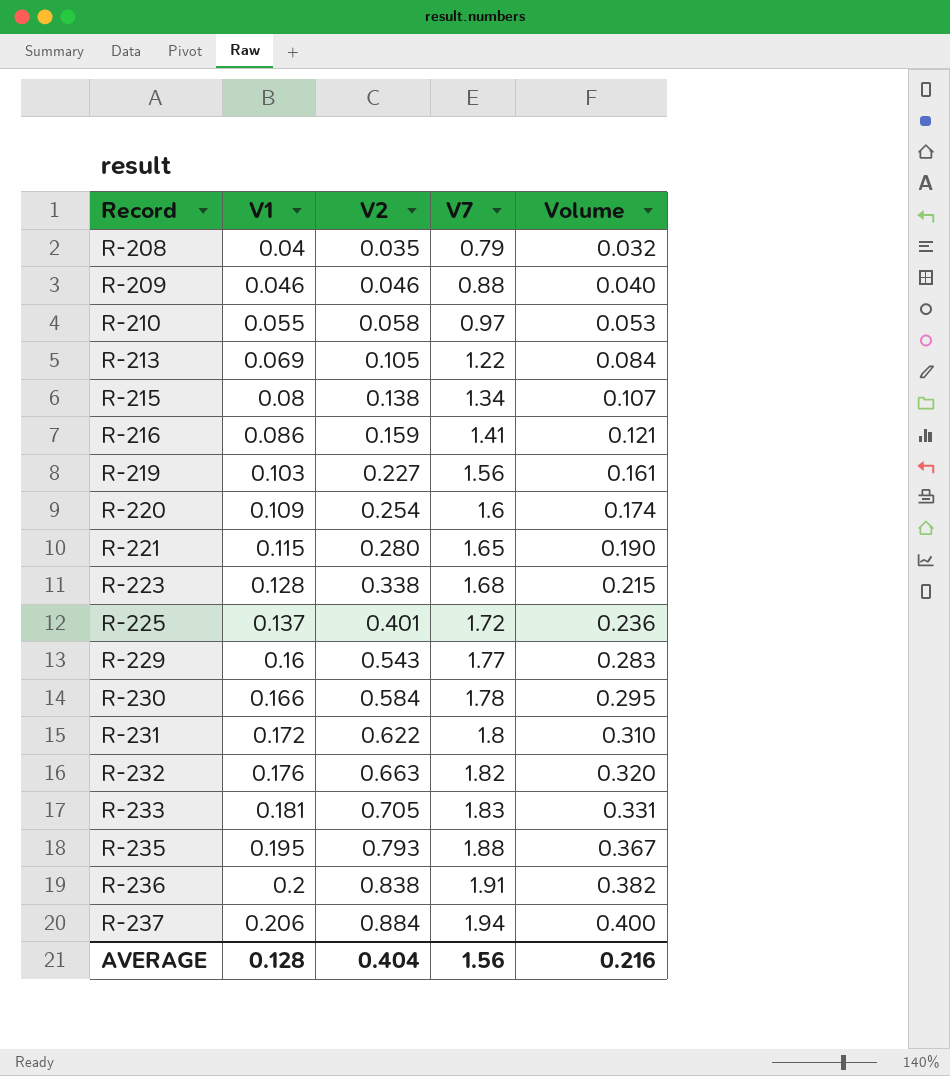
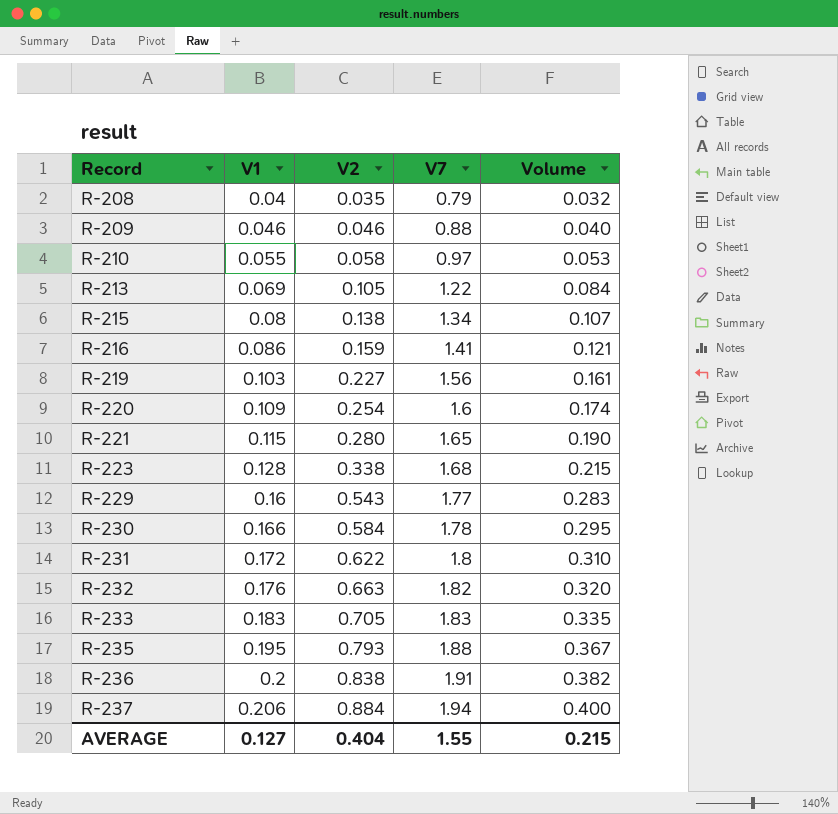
row R-225: 0.137 | 0.401 | 1.72 | 0.236 -> none
R-233 | V1: 0.181 -> 0.183
R-233 | Volume: 0.331 -> 0.335
AVERAGE | V1: 0.128 -> 0.127
AVERAGE | V7: 1.56 -> 1.55
AVERAGE | Volume: 0.216 -> 0.215

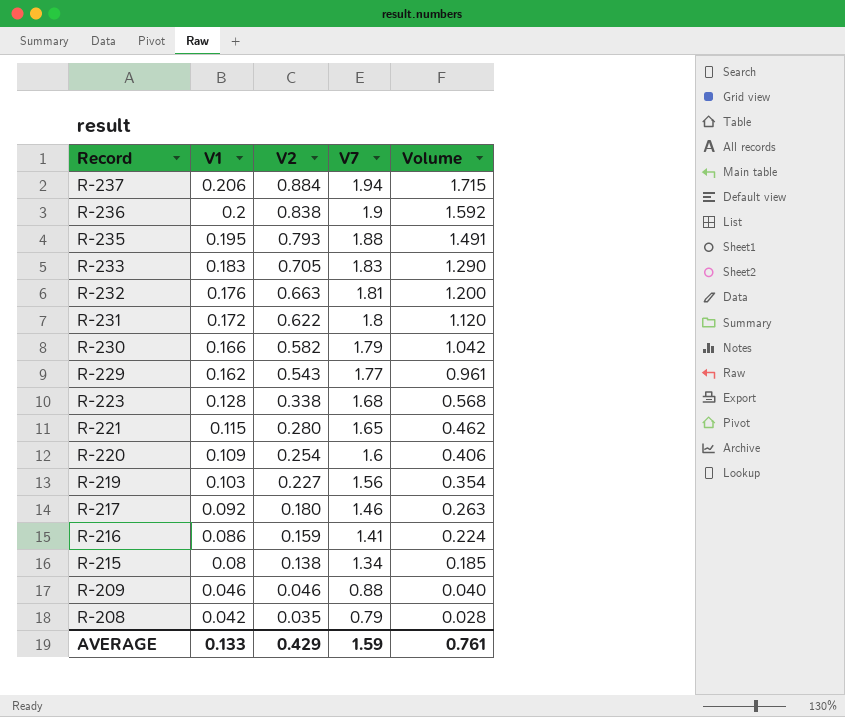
row order: Record ascending -> Record descending
column Volume | formula: [V1] * [V7] -> [V2] * [V7]
row R-210: 0.055 | 0.058 | 0.97 | 0.053 -> none
row R-213: 0.069 | 0.105 | 1.22 | 0.084 -> none
R-236 | V7: 1.91 -> 1.9
R-232 | V7: 1.82 -> 1.81
R-230 | V2: 0.584 -> 0.582
R-230 | V7: 1.78 -> 1.79
R-229 | V1: 0.16 -> 0.162
row R-217: none -> 0.092 | 0.180 | 1.46 | 0.263
R-208 | V1: 0.04 -> 0.042
AVERAGE | V1: 0.127 -> 0.133
AVERAGE | V2: 0.404 -> 0.429
AVERAGE | V7: 1.55 -> 1.59
AVERAGE | Volume: 0.215 -> 0.761

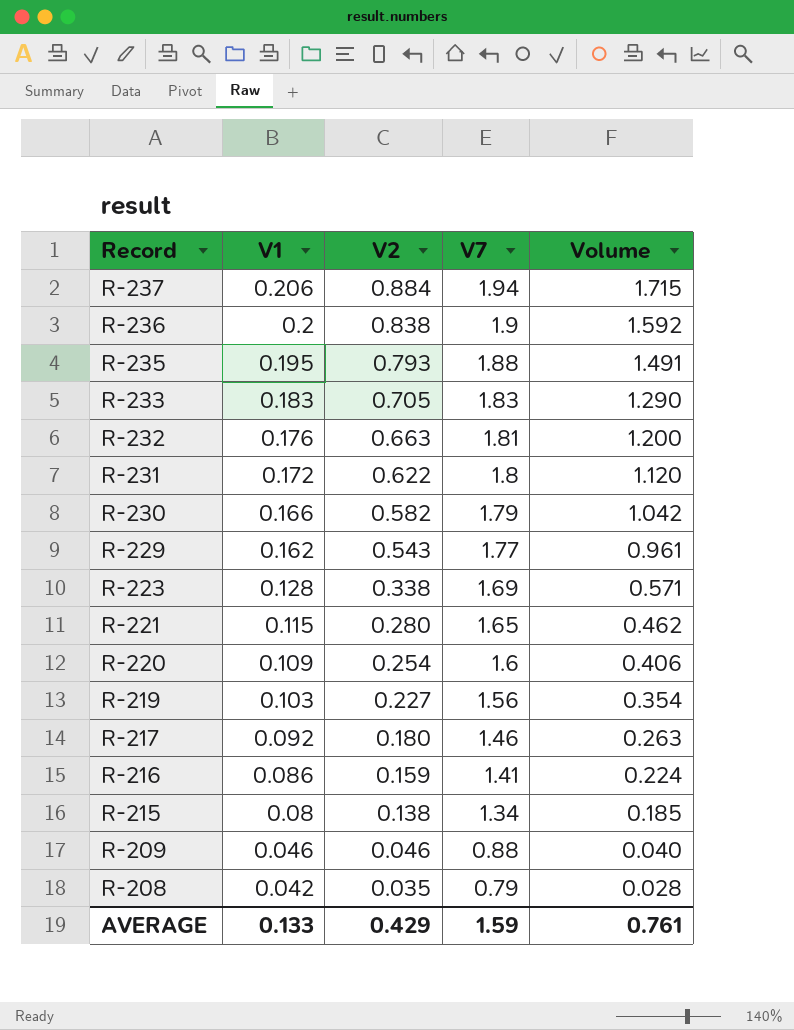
R-223 | V7: 1.68 -> 1.69
R-223 | Volume: 0.568 -> 0.571

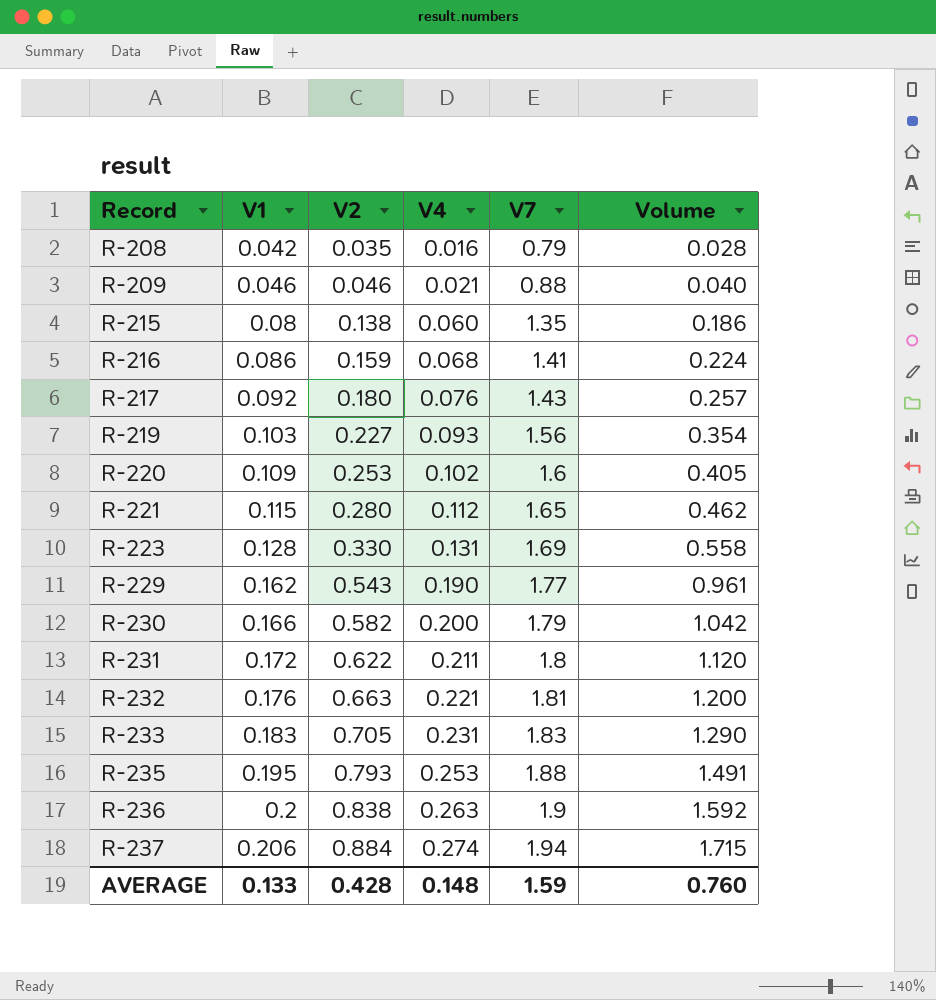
row order: Record descending -> Record ascending
column V4 | position: none -> 4
R-215 | V7: 1.34 -> 1.35
R-215 | Volume: 0.185 -> 0.186
R-217 | V7: 1.46 -> 1.43
R-217 | Volume: 0.263 -> 0.257
R-220 | V2: 0.254 -> 0.253
R-220 | Volume: 0.406 -> 0.405
R-223 | V2: 0.338 -> 0.330
R-223 | Volume: 0.571 -> 0.558
AVERAGE | V2: 0.429 -> 0.428
AVERAGE | Volume: 0.761 -> 0.760

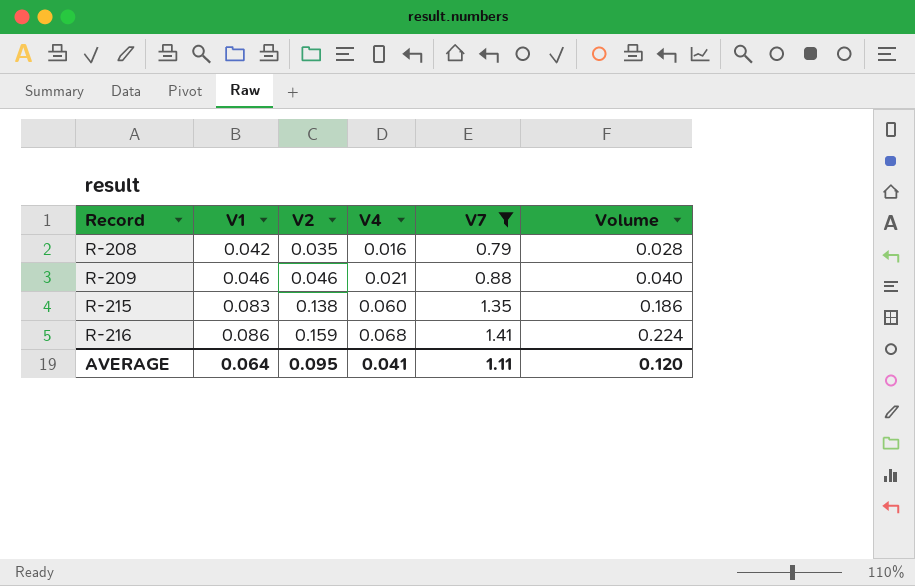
filter: none -> V7 <= 1.41
R-215 | V1: 0.08 -> 0.083
AVERAGE | V1: 0.133 -> 0.064
AVERAGE | V2: 0.428 -> 0.095
AVERAGE | V4: 0.148 -> 0.041
AVERAGE | V7: 1.59 -> 1.11
AVERAGE | Volume: 0.760 -> 0.120

